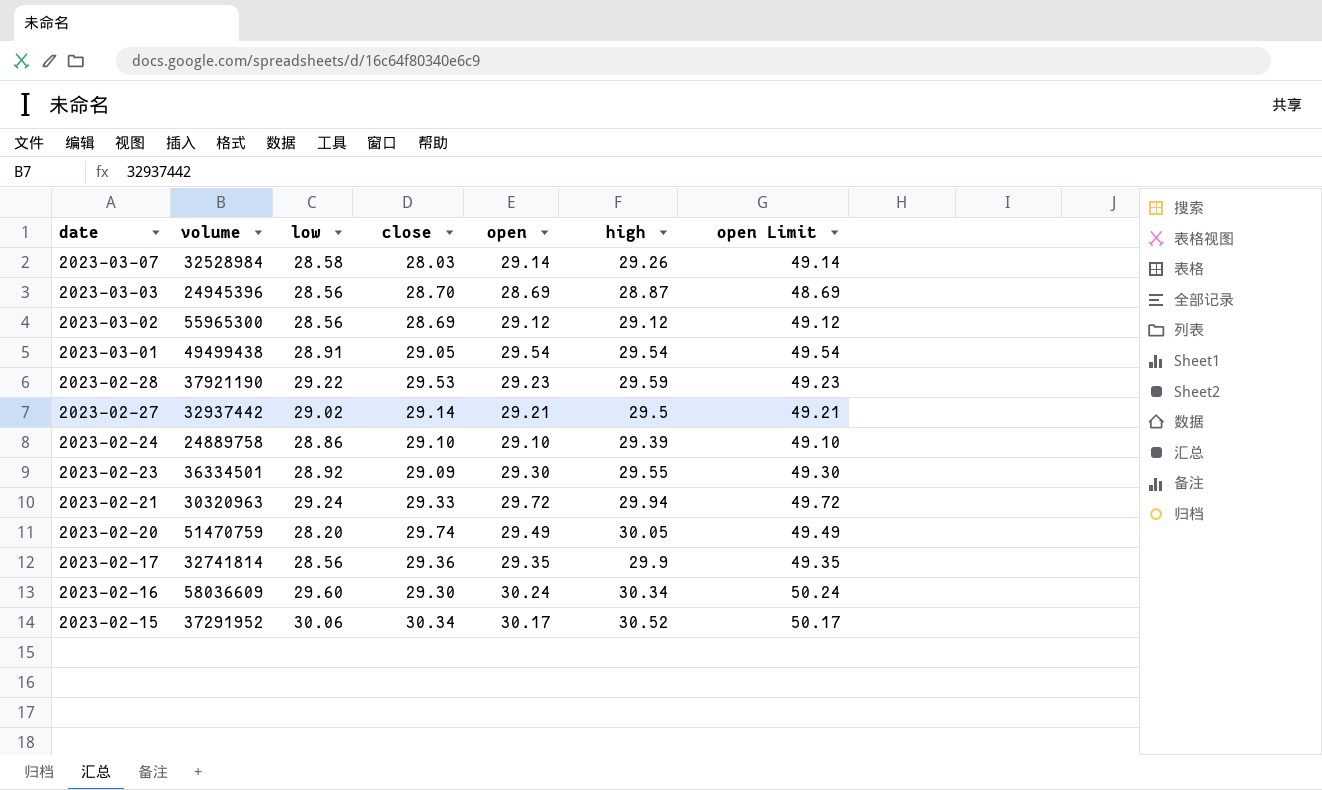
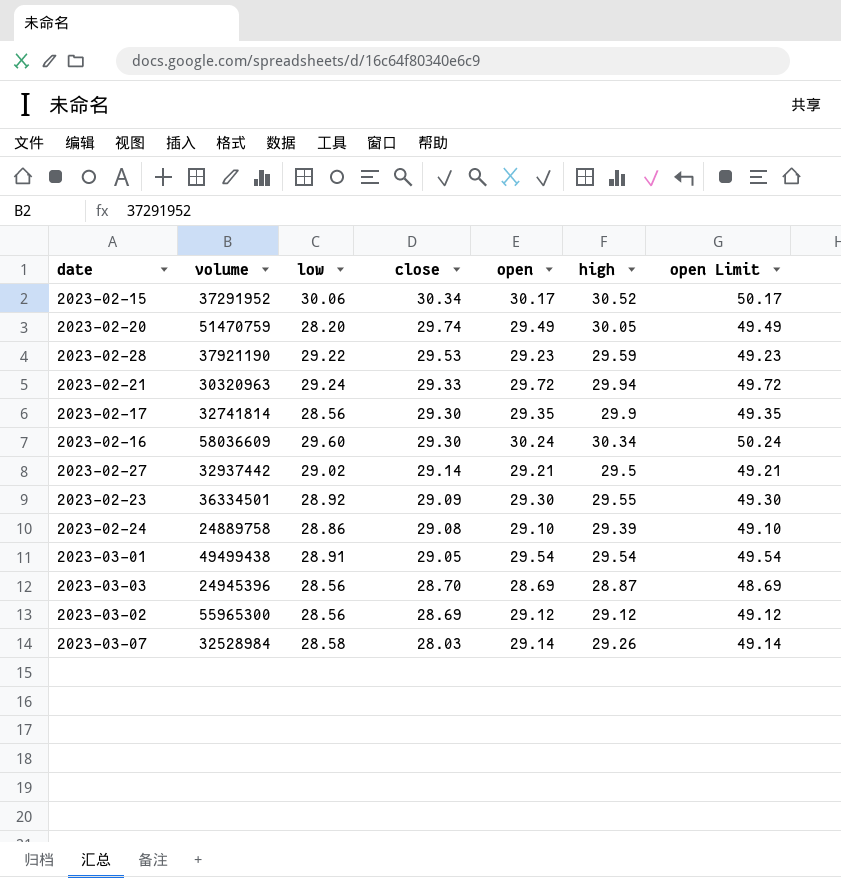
row order: date descending -> close descending
2023-02-17 | close: 29.36 -> 29.30
2023-02-24 | close: 29.10 -> 29.08

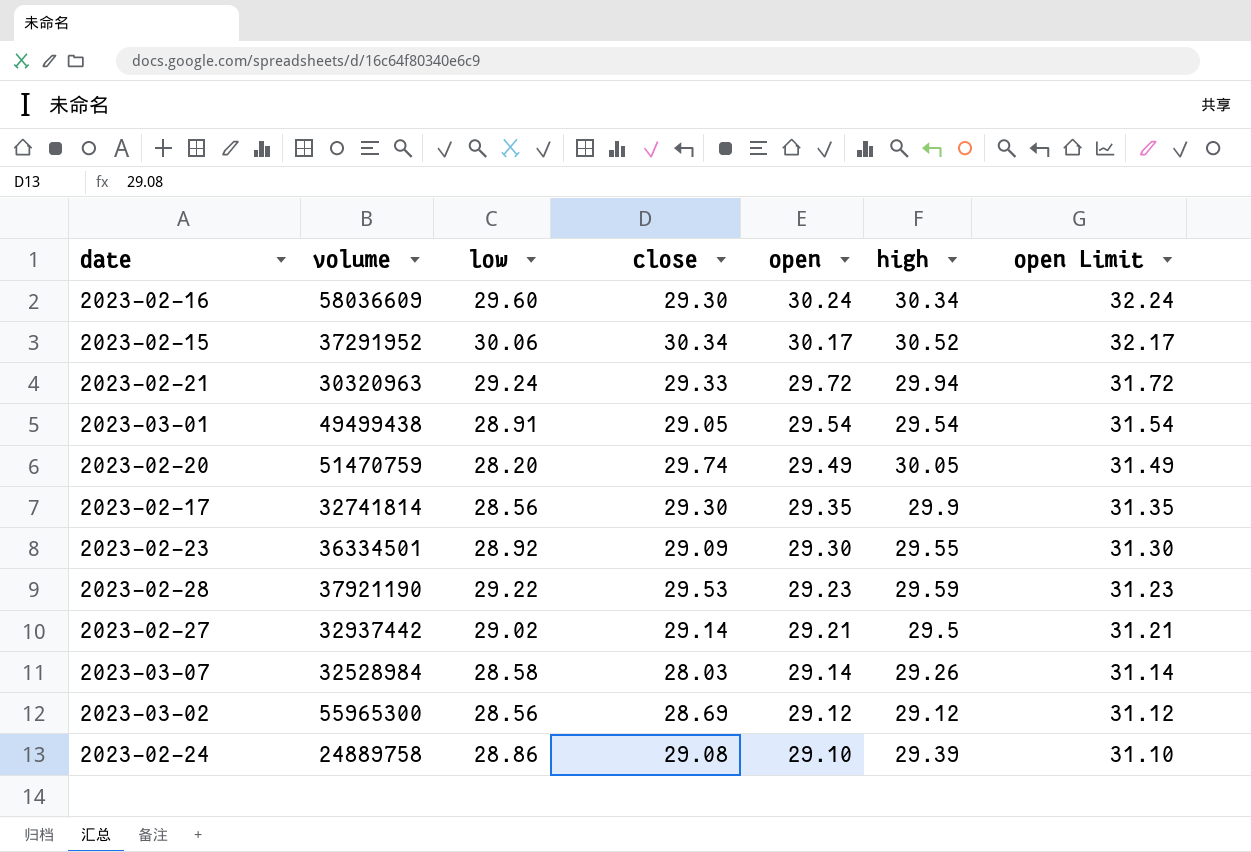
row order: close descending -> open descending
column open Limit | formula: [open] + 20 -> [open] + 2
row 2023-03-03: 24945396 | 28.56 | 28.70 | 28.69 | 28.87 | 48.69 -> none

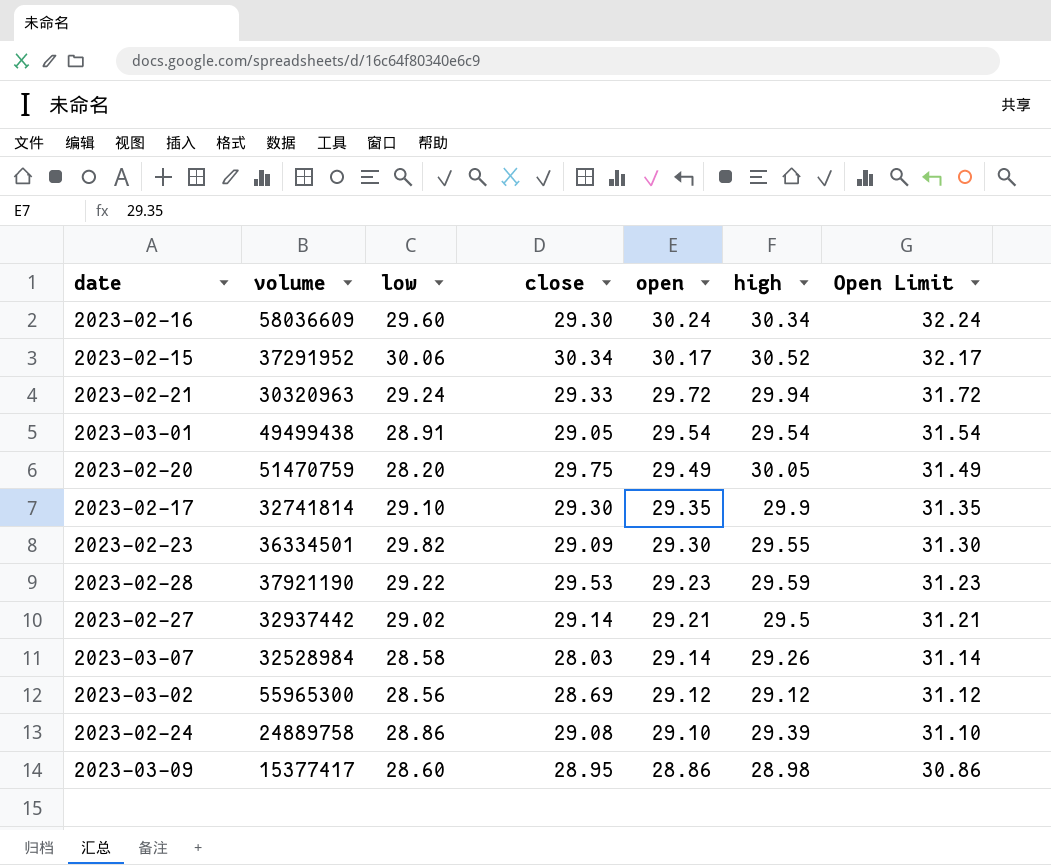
column name: open Limit -> Open Limit
2023-02-20 | close: 29.74 -> 29.75
2023-02-17 | low: 28.56 -> 29.10
2023-02-23 | low: 28.92 -> 29.82
row 2023-03-09: none -> 15377417 | 28.60 | 28.95 | 28.86 | 28.98 | 30.86

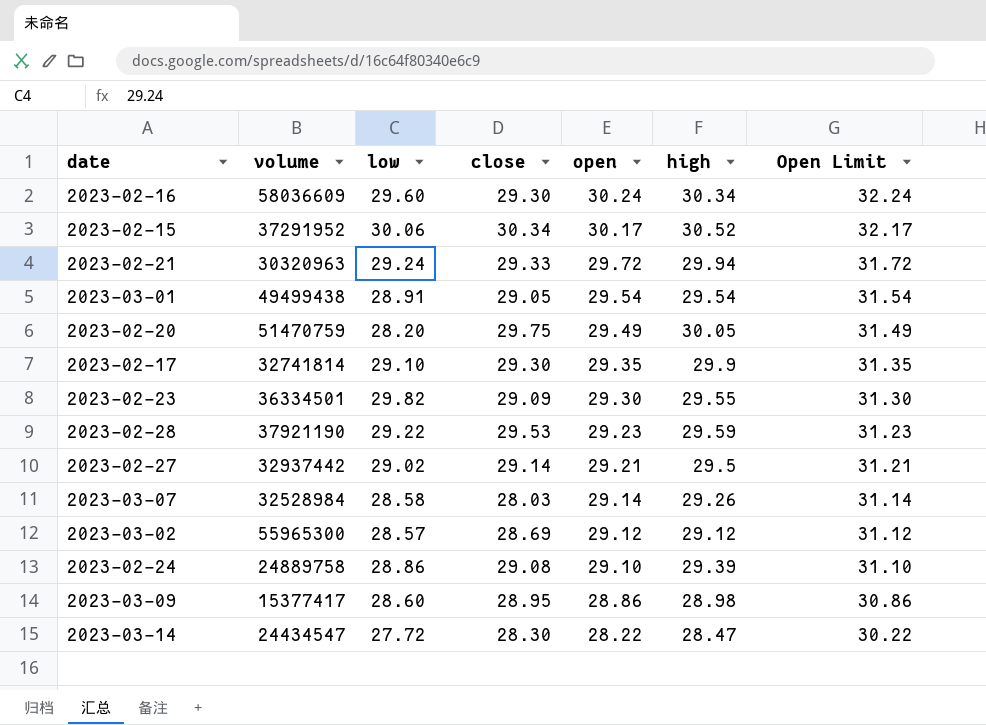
2023-03-02 | low: 28.56 -> 28.57
row 2023-03-14: none -> 24434547 | 27.72 | 28.30 | 28.22 | 28.47 | 30.22

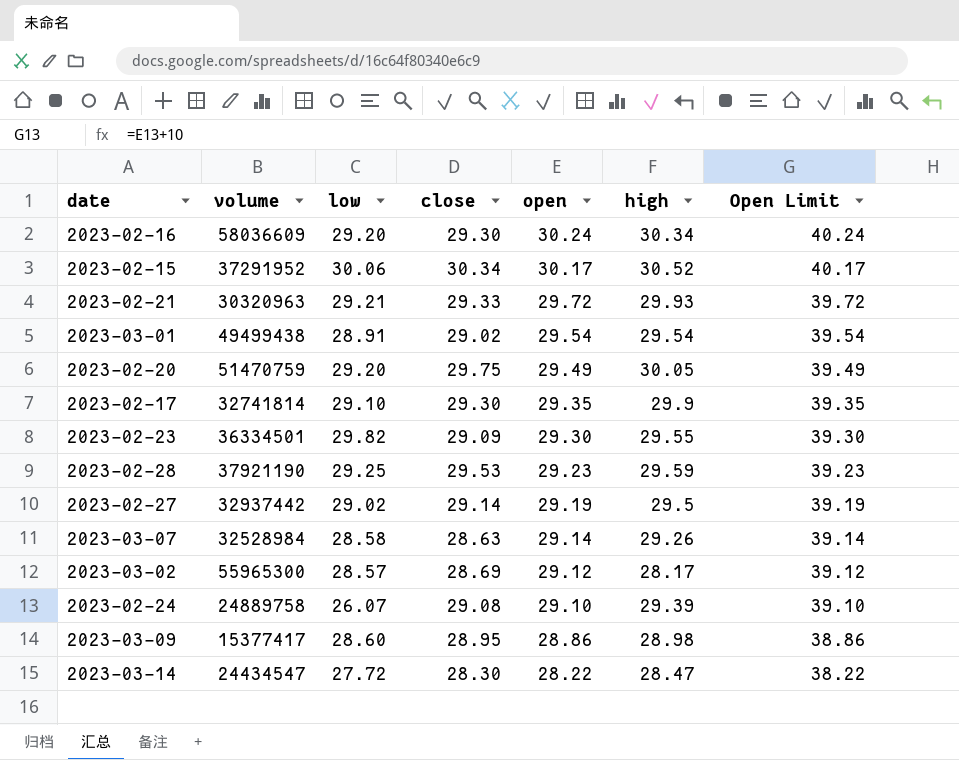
column Open Limit | formula: [open] + 2 -> [open] + 10
2023-02-16 | low: 29.60 -> 29.20
2023-02-21 | low: 29.24 -> 29.21
2023-02-21 | high: 29.94 -> 29.93
2023-03-01 | close: 29.05 -> 29.02
2023-02-20 | low: 28.20 -> 29.20
2023-02-28 | low: 29.22 -> 29.25
2023-02-27 | open: 29.21 -> 29.19
2023-03-07 | close: 28.03 -> 28.63
2023-03-02 | high: 29.12 -> 28.17
2023-02-24 | low: 28.86 -> 26.07

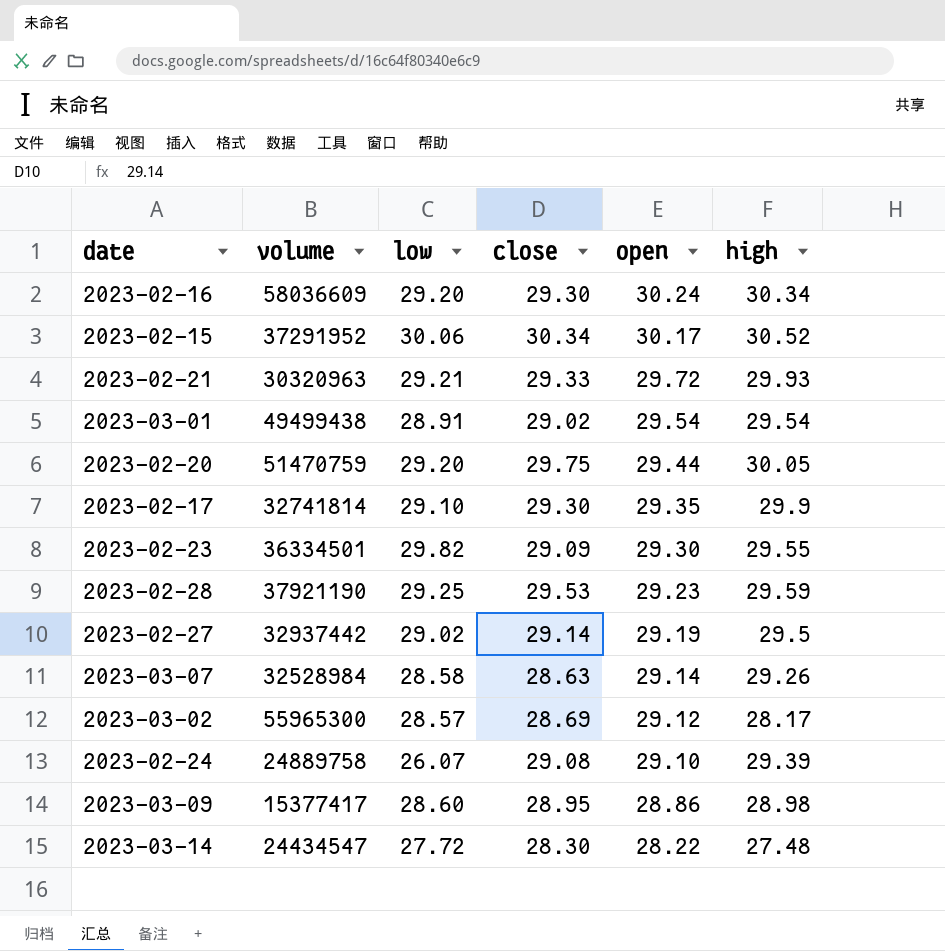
column Open Limit | formula: [open] + 10 -> none
2023-02-20 | open: 29.49 -> 29.44
2023-03-14 | high: 28.47 -> 27.48

